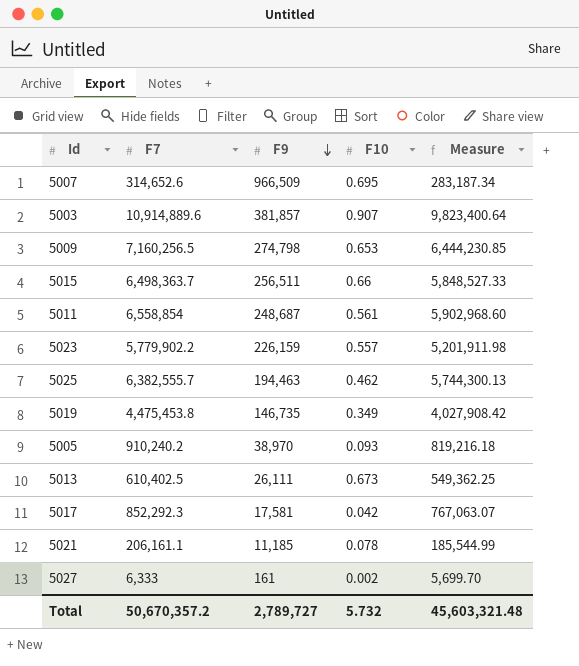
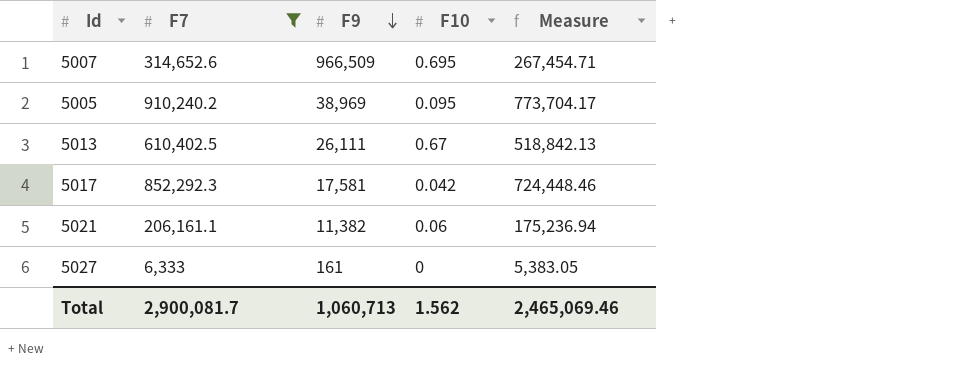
filter: none -> F7 <= 910,240.2
column Measure | formula: [F7] * 0.9 -> [F7] * 0.85
5005 | F9: 38,970 -> 38,969
5005 | F10: 0.093 -> 0.095
5013 | F10: 0.673 -> 0.67
5021 | F9: 11,185 -> 11,382
5021 | F10: 0.078 -> 0.06
5027 | F10: 0.002 -> 0
Total | F7: 50,670,357.2 -> 2,900,081.7
Total | F9: 2,789,727 -> 1,060,713
Total | F10: 5.732 -> 1.562
Total | Measure: 45,603,321.48 -> 2,465,069.46

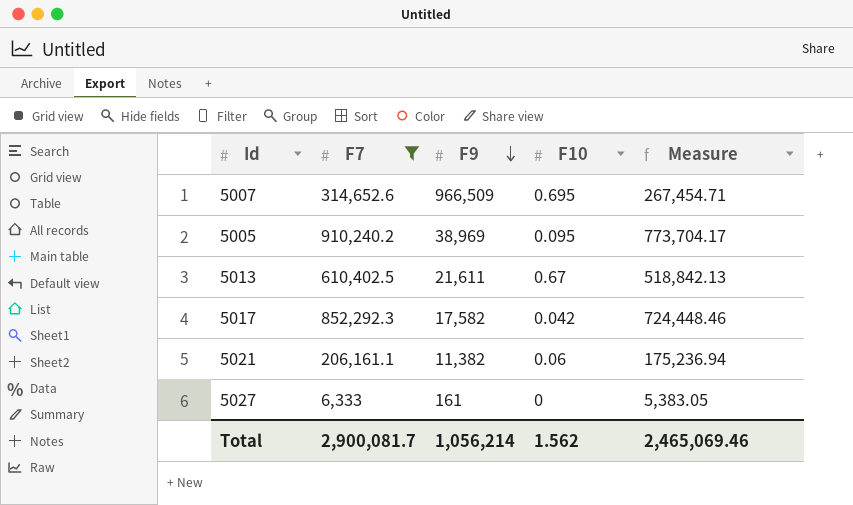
5013 | F9: 26,111 -> 21,611
5017 | F9: 17,581 -> 17,582
Total | F9: 1,060,713 -> 1,056,214

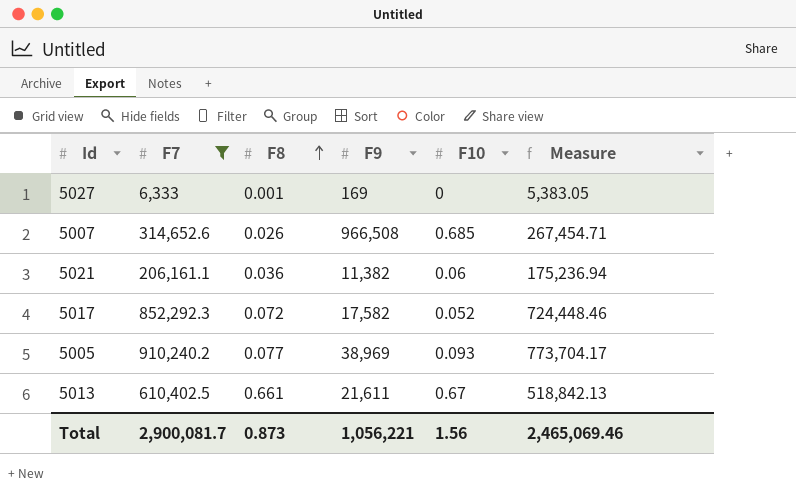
row order: F9 descending -> F8 ascending
column F8 | position: none -> 3
5027 | F9: 161 -> 169
5007 | F9: 966,509 -> 966,508
5007 | F10: 0.695 -> 0.685
5017 | F10: 0.042 -> 0.052
5005 | F10: 0.095 -> 0.093
Total | F9: 1,056,214 -> 1,056,221
Total | F10: 1.562 -> 1.56

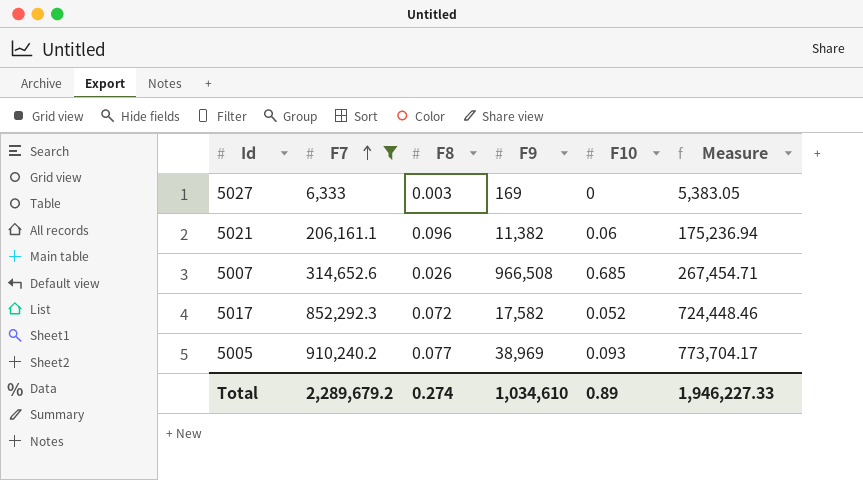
row order: F8 ascending -> F7 ascending
row 5013: 610,402.5 | 0.661 | 21,611 | 0.67 | 518,842.13 -> none
5027 | F8: 0.001 -> 0.003
5021 | F8: 0.036 -> 0.096
Total | F7: 2,900,081.7 -> 2,289,679.2
Total | F8: 0.873 -> 0.274
Total | F9: 1,056,221 -> 1,034,610
Total | F10: 1.56 -> 0.89
Total | Measure: 2,465,069.46 -> 1,946,227.33

